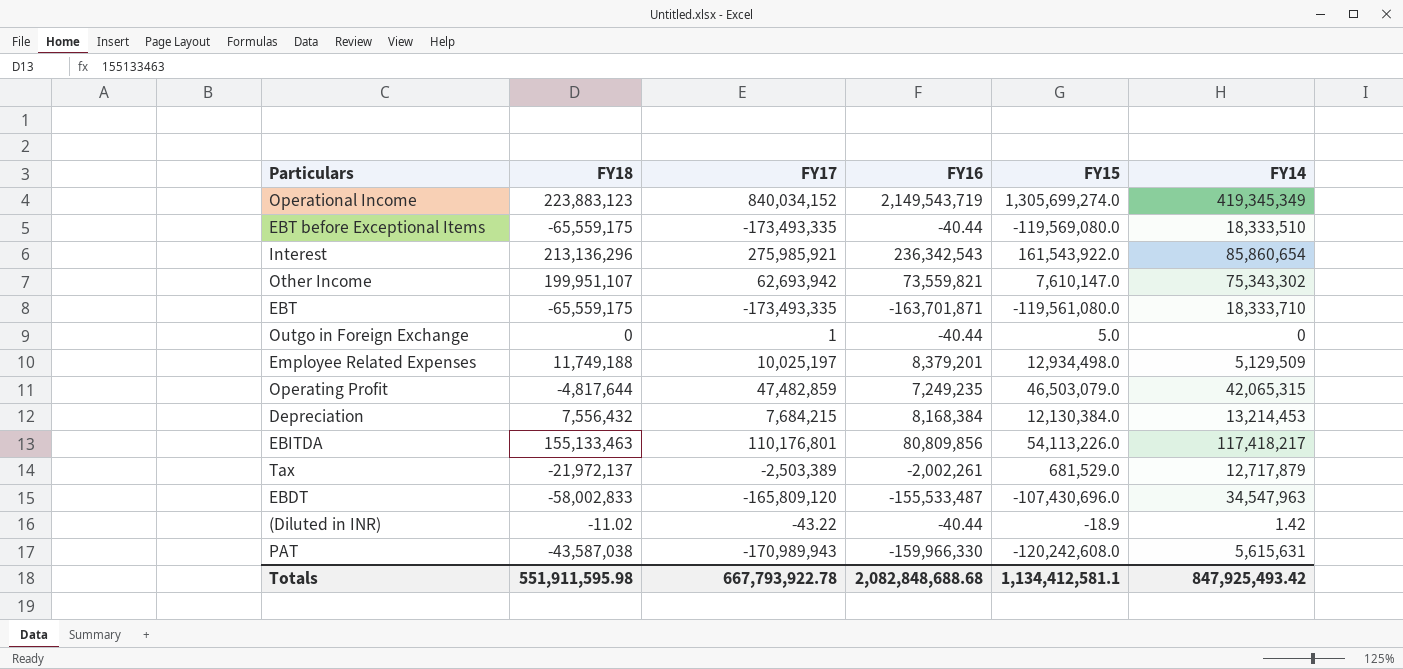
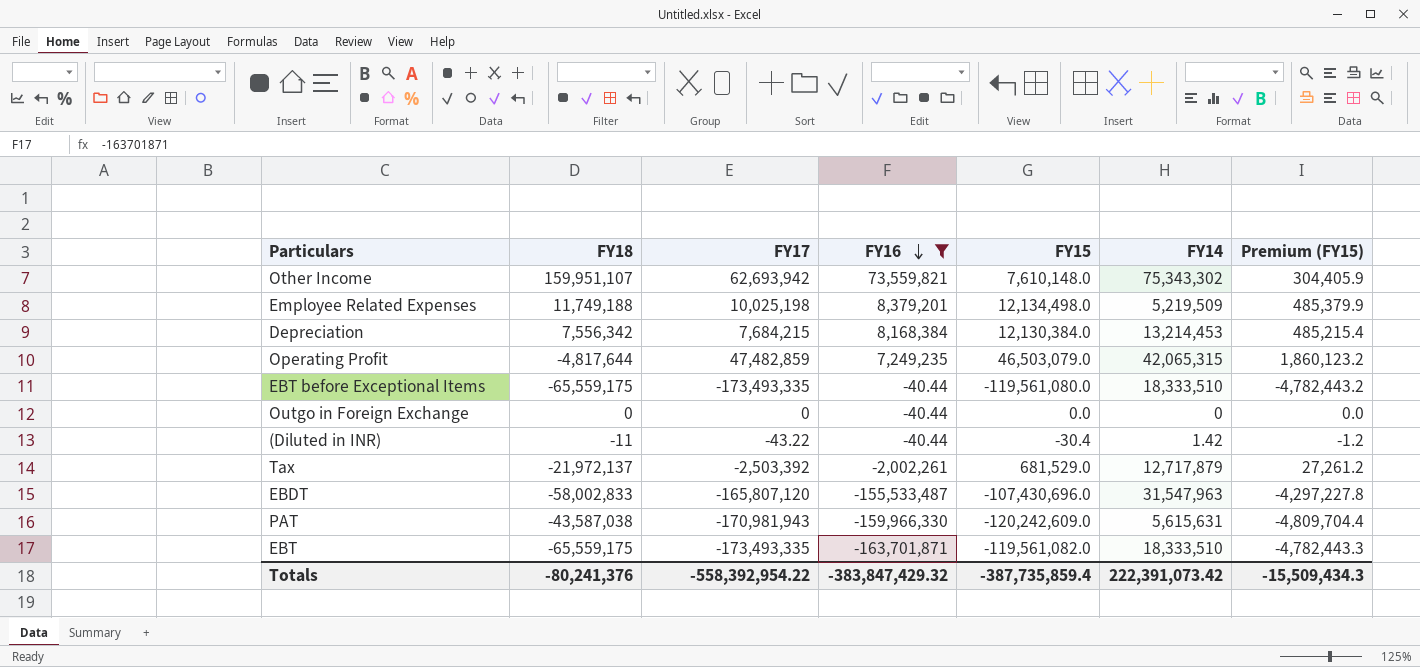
filter: none -> FY16 <= 73,559,821
row order: none -> FY16 descending
column Premium (FY15) | formula: none -> [FY15] * 0.04
Other Income | FY18: 199,951,107 -> 159,951,107
Other Income | FY15: 7,610,147.0 -> 7,610,148.0
Employee Related Expenses | FY17: 10,025,197 -> 10,025,198
Employee Related Expenses | FY15: 12,934,498.0 -> 12,134,498.0
Employee Related Expenses | FY14: 5,129,509 -> 5,219,509
Depreciation | FY18: 7,556,432 -> 7,556,342
EBT before Exceptional Items | FY15: -119,569,080.0 -> -119,561,080.0
Outgo in Foreign Exchange | FY17: 1 -> 0
Outgo in Foreign Exchange | FY15: 5.0 -> 0.0
(Diluted in INR) | FY18: -11.02 -> -11
(Diluted in INR) | FY15: -18.9 -> -30.4
Tax | FY17: -2,503,389 -> -2,503,392
EBDT | FY17: -165,809,120 -> -165,807,120
EBDT | FY14: 34,547,963 -> 31,547,963
PAT | FY17: -170,989,943 -> -170,981,943
PAT | FY15: -120,242,608.0 -> -120,242,609.0
EBT | FY15: -119,561,080.0 -> -119,561,082.0
EBT | FY14: 18,333,710 -> 18,333,510
Totals | FY18: 551,911,595.98 -> -80,241,376
Totals | FY17: 667,793,922.78 -> -558,392,954.22
Totals | FY16: 2,082,848,688.68 -> -383,847,429.32
Totals | FY15: 1,134,412,581.1 -> -387,735,859.4
Totals | FY14: 847,925,493.42 -> 222,391,073.42

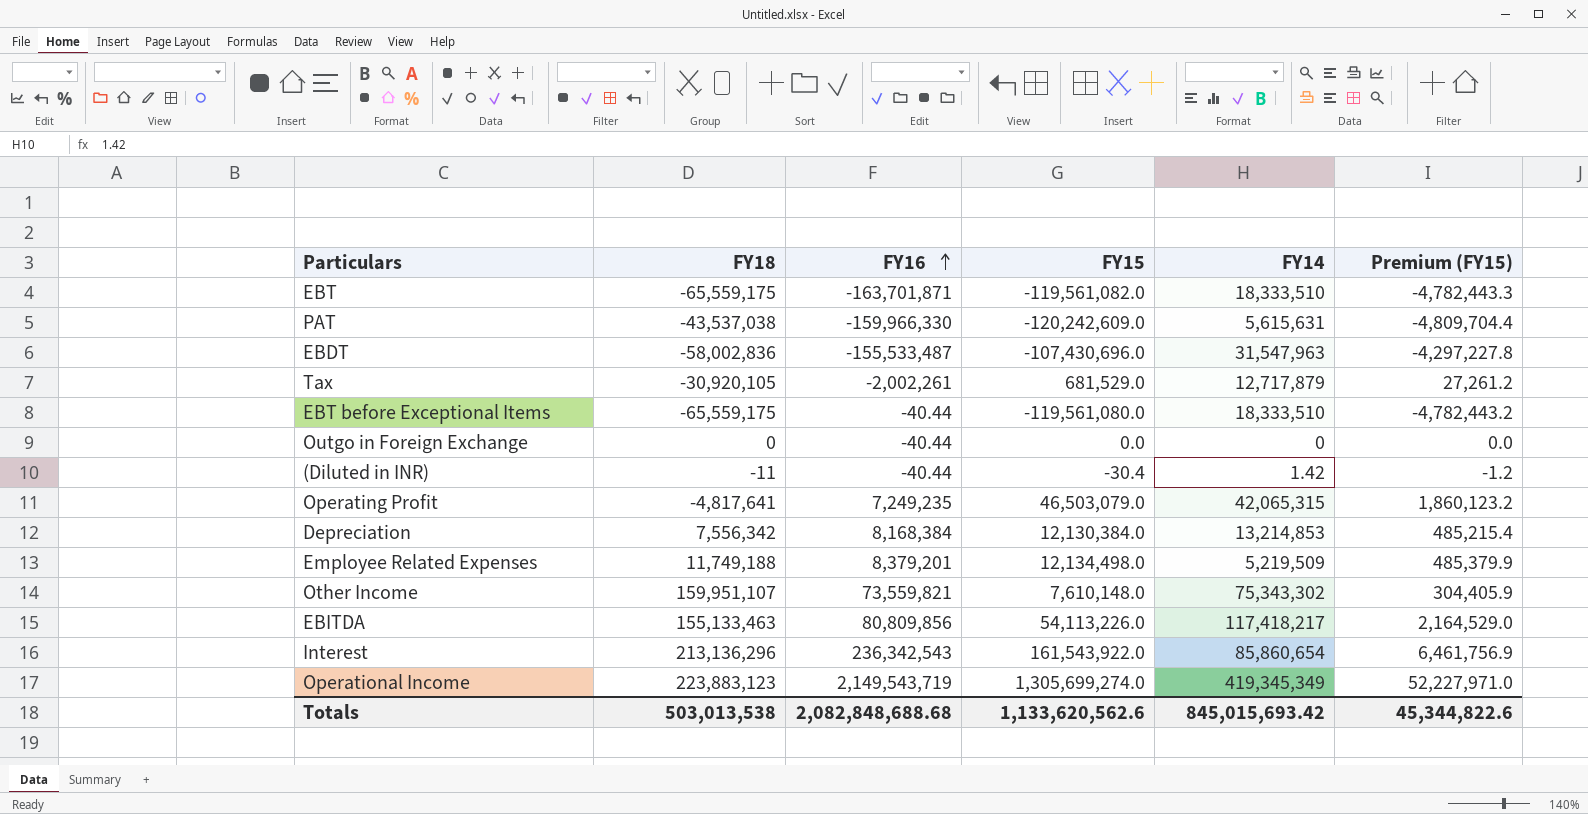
filter: FY16 <= 73,559,821 -> none
row order: FY16 descending -> FY16 ascending
column FY17 | position: 3 -> none
PAT | FY18: -43,587,038 -> -43,537,038
EBDT | FY18: -58,002,833 -> -58,002,836
Tax | FY18: -21,972,137 -> -30,920,105
Operating Profit | FY18: -4,817,644 -> -4,817,641
Depreciation | FY14: 13,214,453 -> 13,214,853
Totals | FY18: -80,241,376 -> 503,013,538
Totals | FY16: -383,847,429.32 -> 2,082,848,688.68
Totals | FY15: -387,735,859.4 -> 1,133,620,562.6
Totals | FY14: 222,391,073.42 -> 845,015,693.42
Totals | Premium (FY15): -15,509,434.3 -> 45,344,822.6

